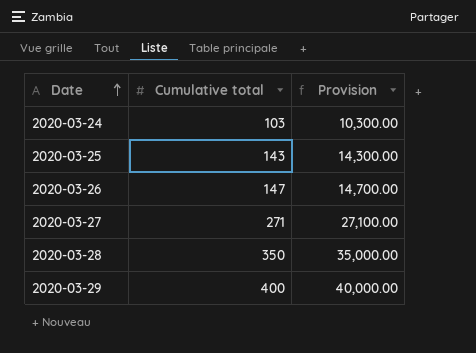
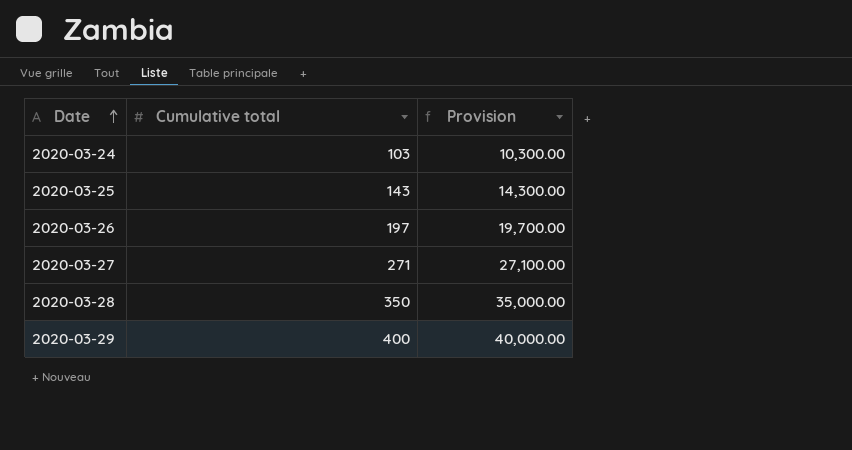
2020-03-26 | Cumulative total: 147 -> 197
2020-03-26 | Provision: 14,700.00 -> 19,700.00

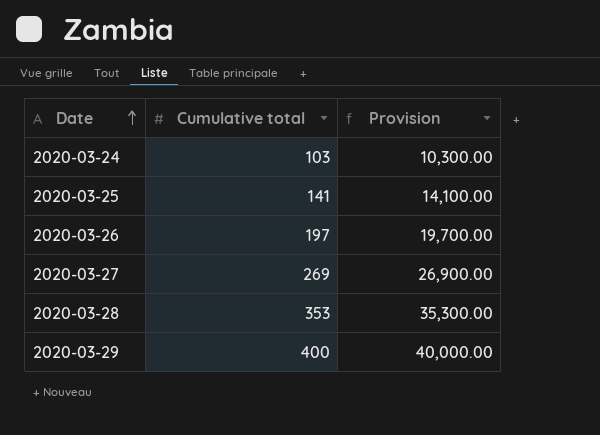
2020-03-25 | Cumulative total: 143 -> 141
2020-03-25 | Provision: 14,300.00 -> 14,100.00
2020-03-27 | Cumulative total: 271 -> 269
2020-03-27 | Provision: 27,100.00 -> 26,900.00
2020-03-28 | Cumulative total: 350 -> 353
2020-03-28 | Provision: 35,000.00 -> 35,300.00

